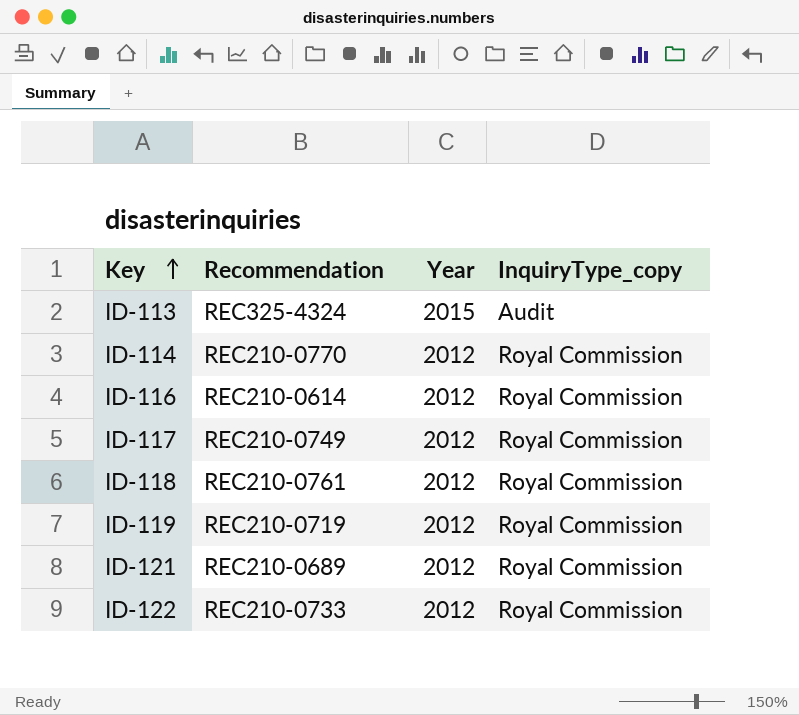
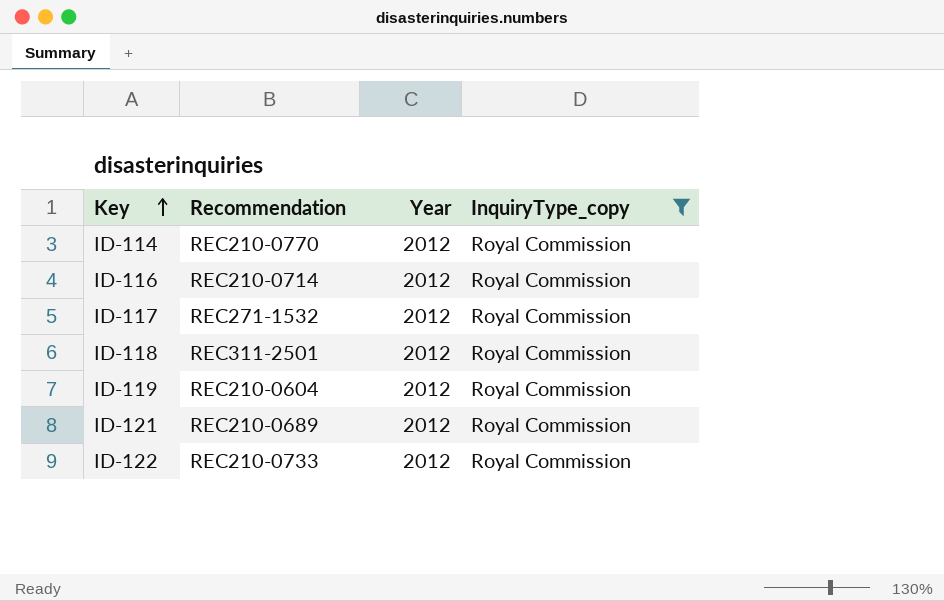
filter: none -> InquiryType_copy = Royal Commission
ID-116 | Recommendation: REC210-0614 -> REC210-0714
ID-117 | Recommendation: REC210-0749 -> REC271-1532
ID-118 | Recommendation: REC210-0761 -> REC311-2501
ID-119 | Recommendation: REC210-0719 -> REC210-0604

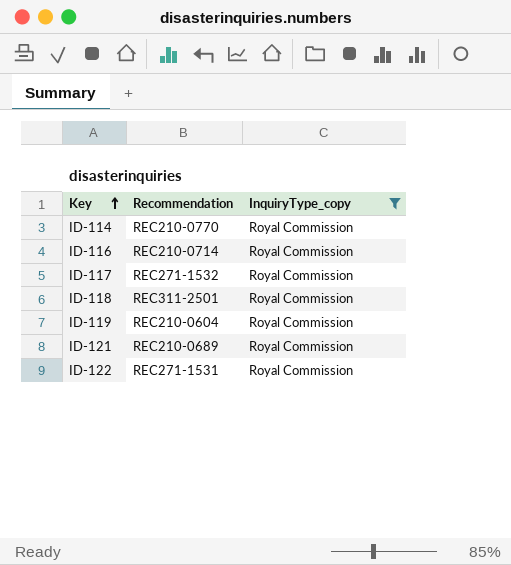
column Year | position: 3 -> none
ID-122 | Recommendation: REC210-0733 -> REC271-1531

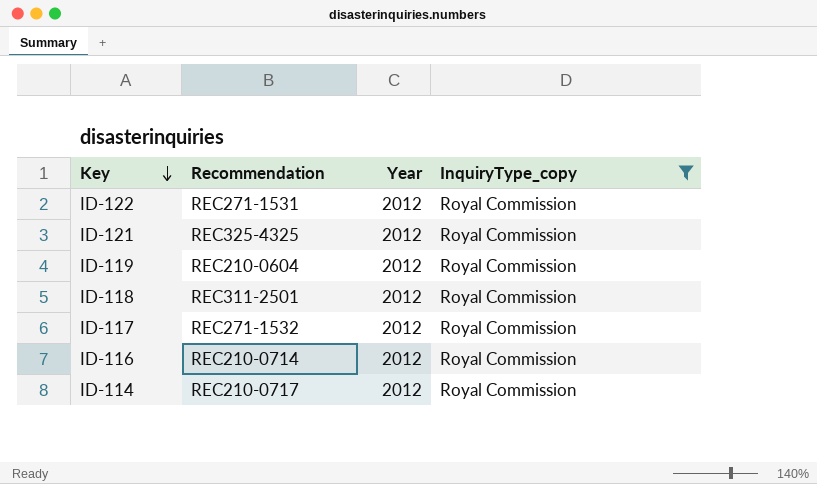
row order: Key ascending -> Key descending
column Year | position: none -> 3
ID-121 | Recommendation: REC210-0689 -> REC325-4325
ID-114 | Recommendation: REC210-0770 -> REC210-0717

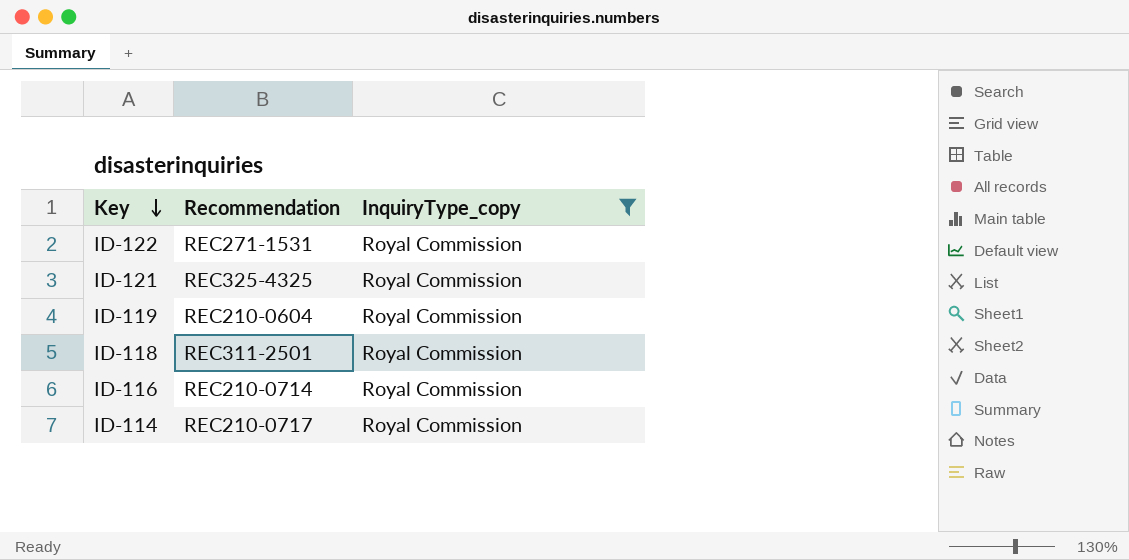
column Year | position: 3 -> none
row ID-117: REC271-1532 | 2012 | Royal Commission -> none

